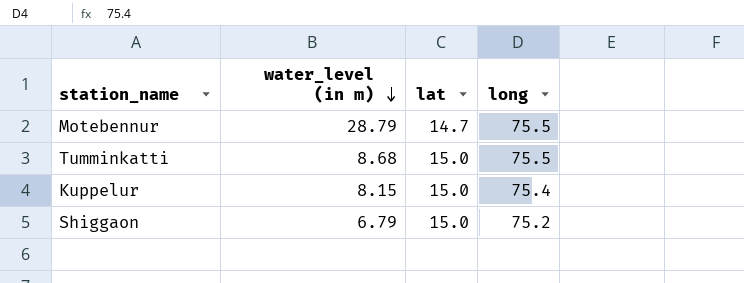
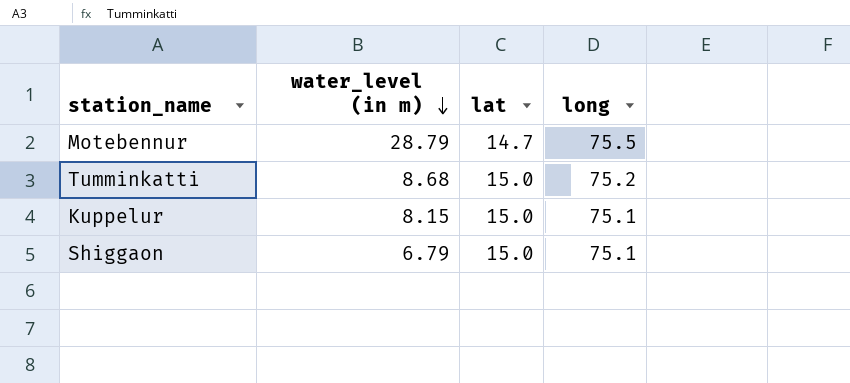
Tumminkatti | long: 75.5 -> 75.2
Kuppelur | long: 75.4 -> 75.1
Shiggaon | long: 75.2 -> 75.1

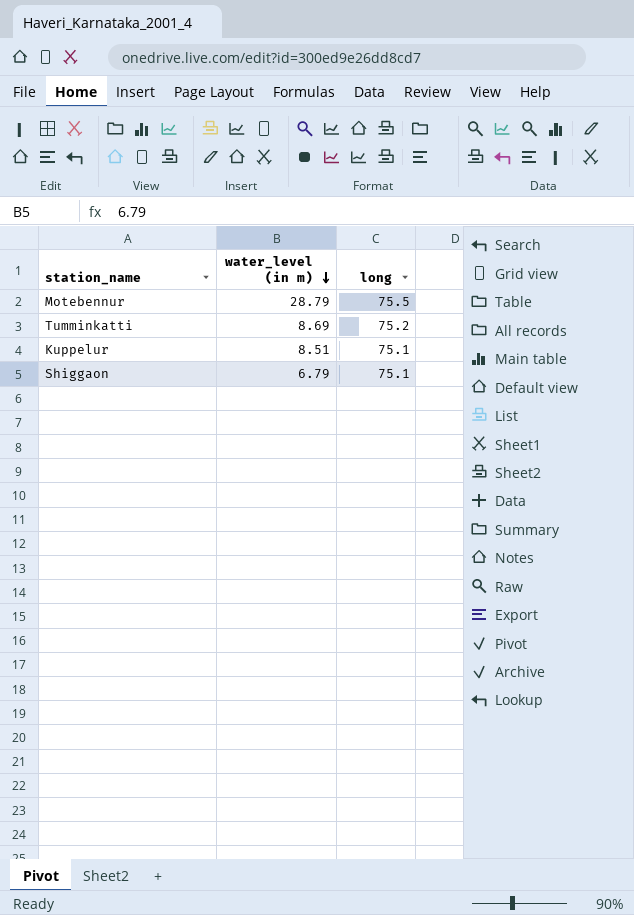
column lat | position: 3 -> none
Tumminkatti | water_level (in m): 8.68 -> 8.69
Kuppelur | water_level (in m): 8.15 -> 8.51

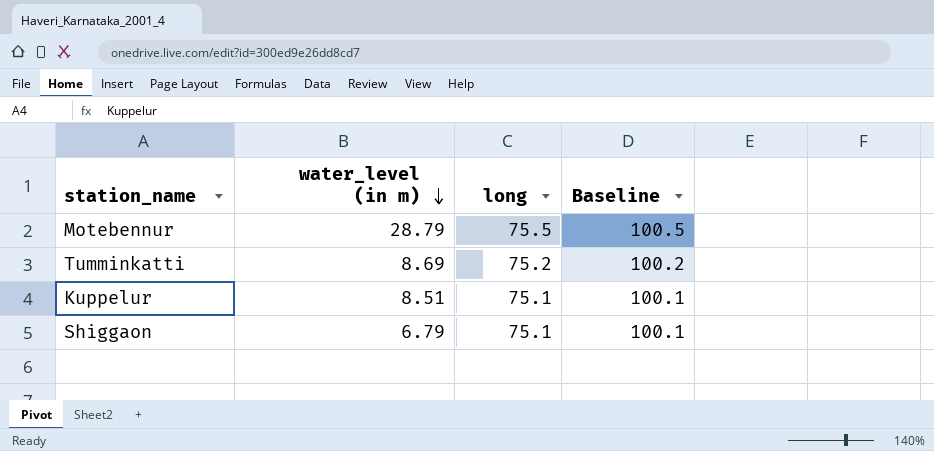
column Baseline | formula: none -> [long] + 25

